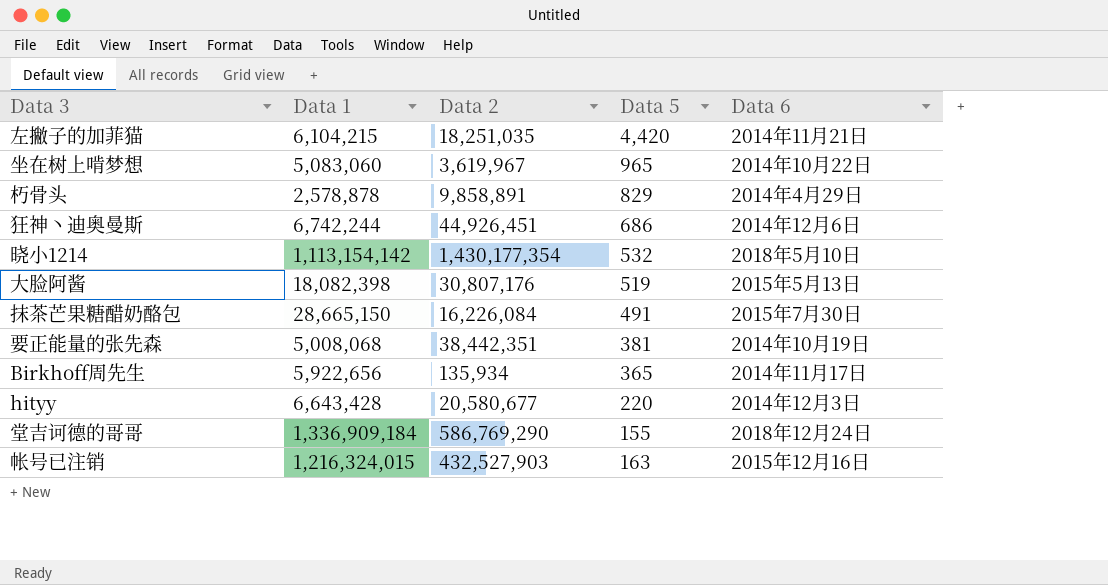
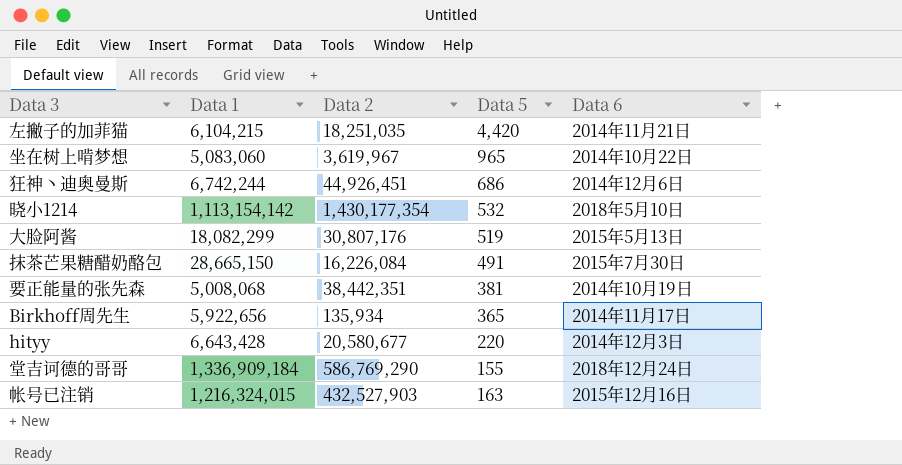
row 朽骨头: 2,578,878 | 9,858,891 | 829 | 2014年4月29日 -> none
大脸阿酱 | Data 1: 18,082,398 -> 18,082,299

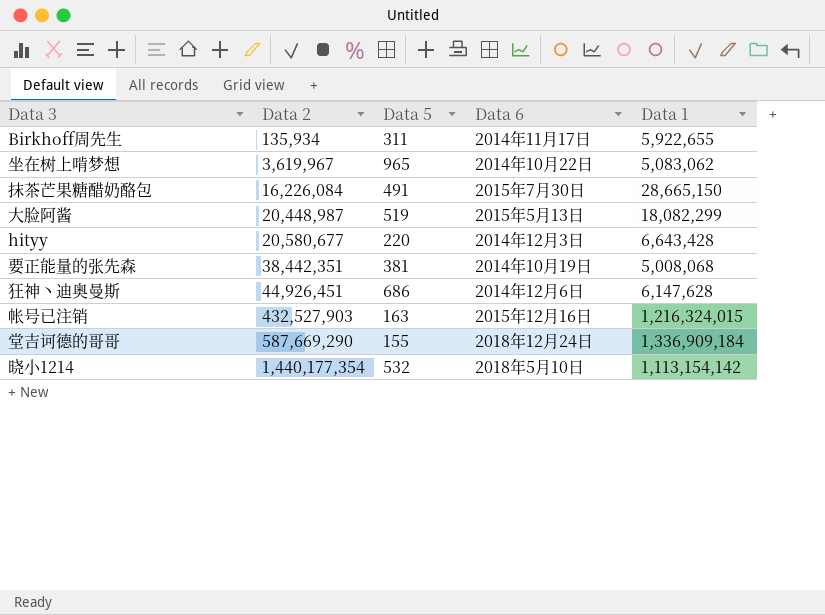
row order: none -> Data 2 ascending
column Data 1 | position: 2 -> 5
row 左撇子的加菲猫: 6,104,215 | 18,251,035 | 4,420 | 2014年11月21日 -> none
Birkhoff周先生 | Data 5: 365 -> 311
Birkhoff周先生 | Data 1: 5,922,656 -> 5,922,655
坐在树上啃梦想 | Data 1: 5,083,060 -> 5,083,062
大脸阿酱 | Data 2: 30,807,176 -> 20,448,987
狂神丶迪奥曼斯 | Data 1: 6,742,244 -> 6,147,628
堂吉诃德的哥哥 | Data 2: 586,769,290 -> 587,669,290
晓小1214 | Data 2: 1,430,177,354 -> 1,440,177,354

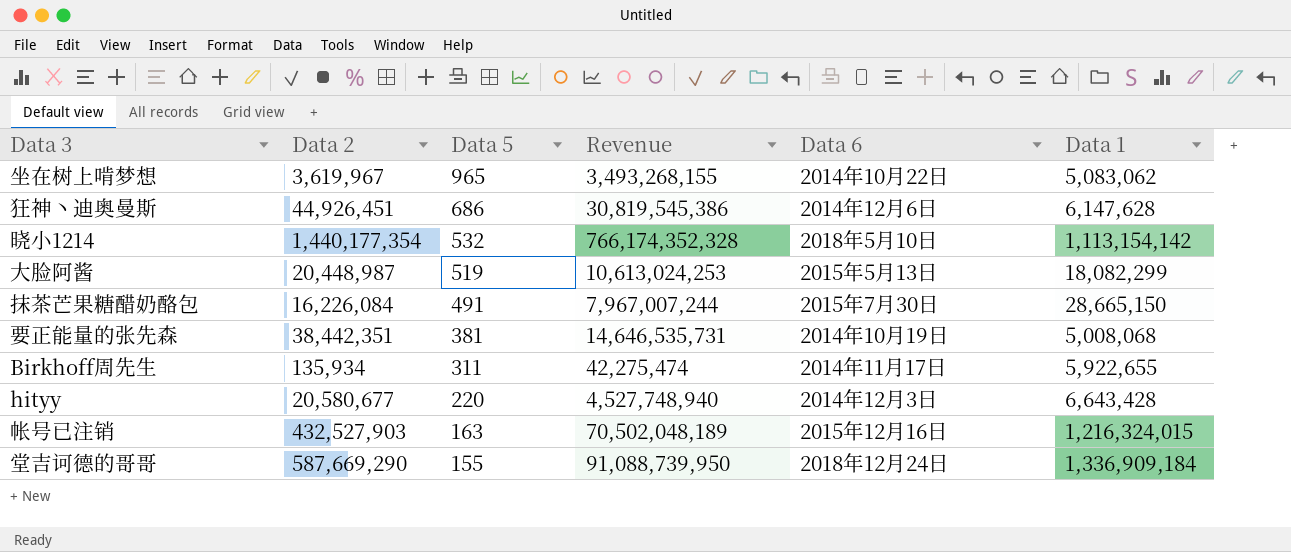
row order: Data 2 ascending -> Data 5 descending
column Revenue | formula: none -> [Data 2] * [Data 5]

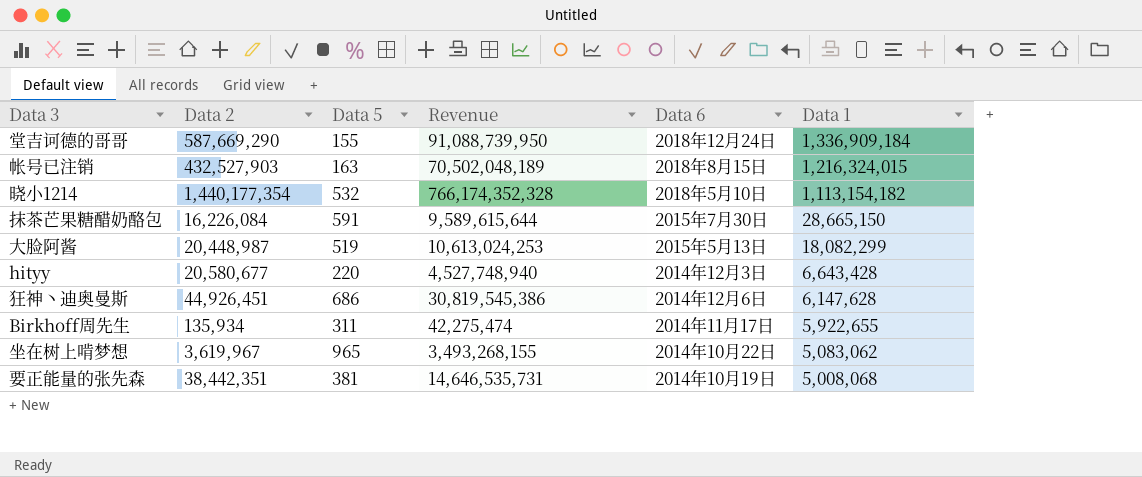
row order: Data 5 descending -> Data 1 descending
帐号已注销 | Data 6: 2015年12月16日 -> 2018年8月15日
晓小1214 | Data 1: 1,113,154,142 -> 1,113,154,182
抹茶芒果糖醋奶酪包 | Data 5: 491 -> 591
抹茶芒果糖醋奶酪包 | Revenue: 7,967,007,244 -> 9,589,615,644

